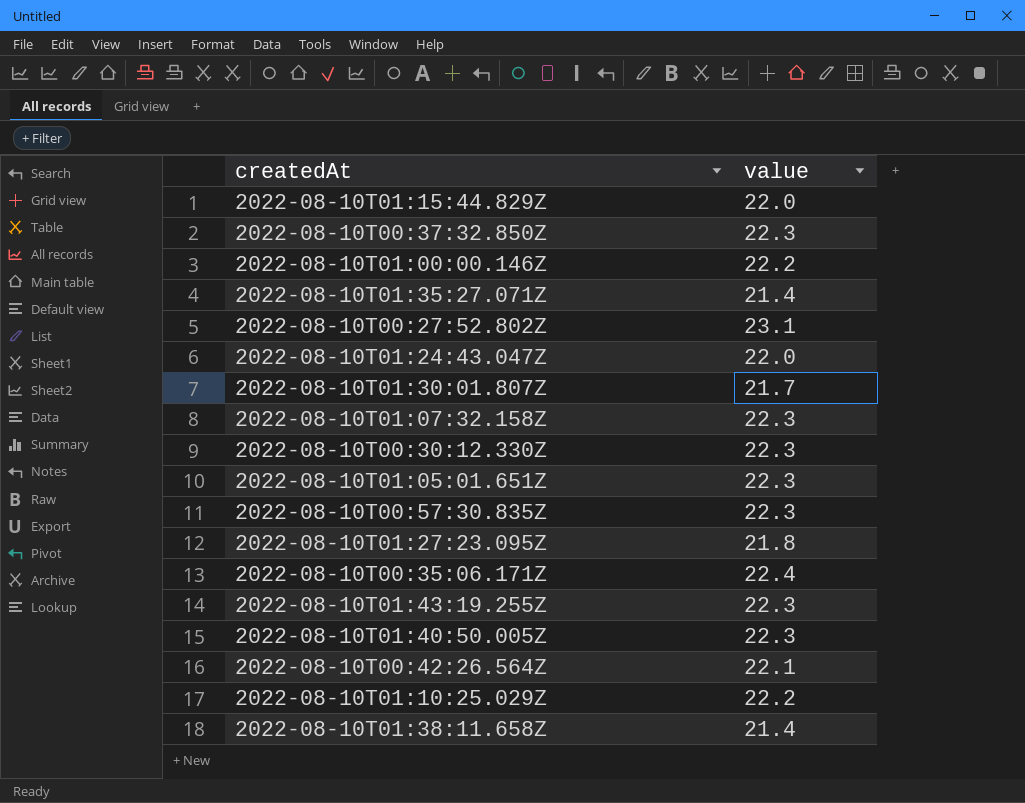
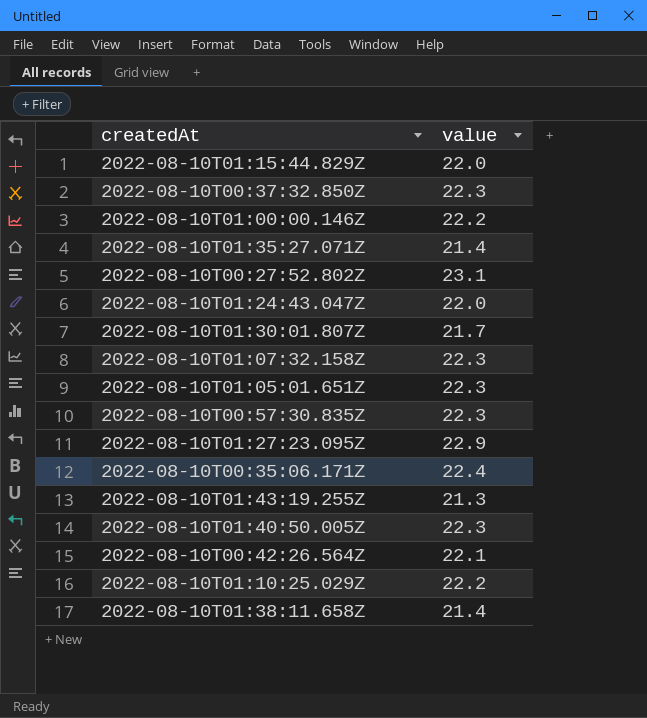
row 2022-08-10T00:30:12.330Z: 22.3 -> none
2022-08-10T01:27:23.095Z | value: 21.8 -> 22.9
2022-08-10T01:43:19.255Z | value: 22.3 -> 21.3

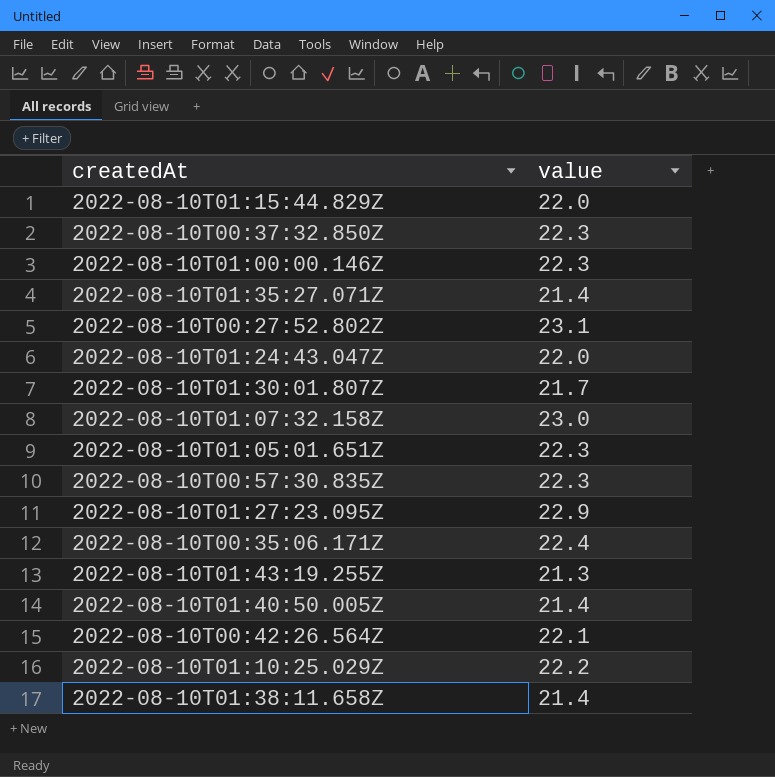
2022-08-10T01:00:00.146Z | value: 22.2 -> 22.3
2022-08-10T01:07:32.158Z | value: 22.3 -> 23.0
2022-08-10T01:40:50.005Z | value: 22.3 -> 21.4

